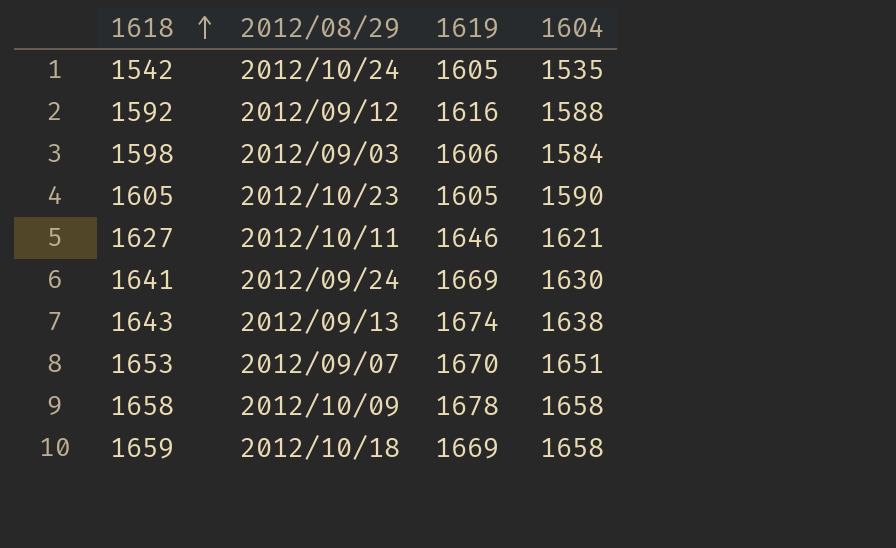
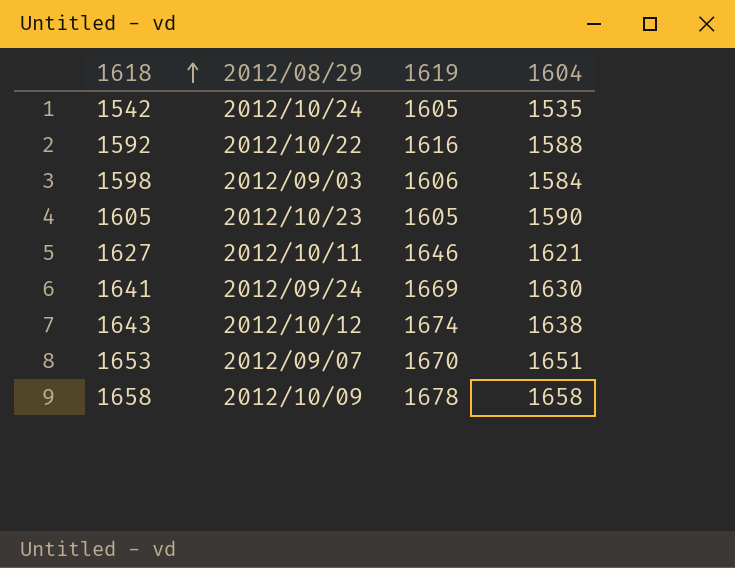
row 1659: 2012/10/18 | 1669 | 1658 -> none
1592 | 2012/08/29: 2012/09/12 -> 2012/10/22
1643 | 2012/08/29: 2012/09/13 -> 2012/10/12

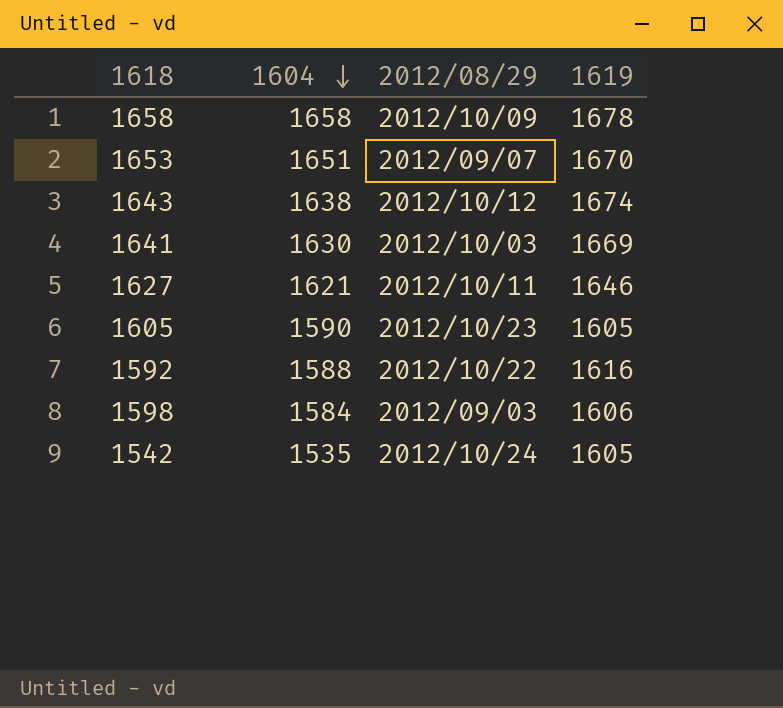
row order: 1618 ascending -> 1604 descending
column 1604 | position: 4 -> 2
1641 | 2012/08/29: 2012/09/24 -> 2012/10/03

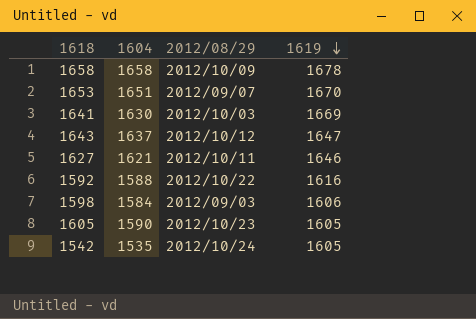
row order: 1604 descending -> 1619 descending
1643 | 1604: 1638 -> 1637
1643 | 1619: 1674 -> 1647

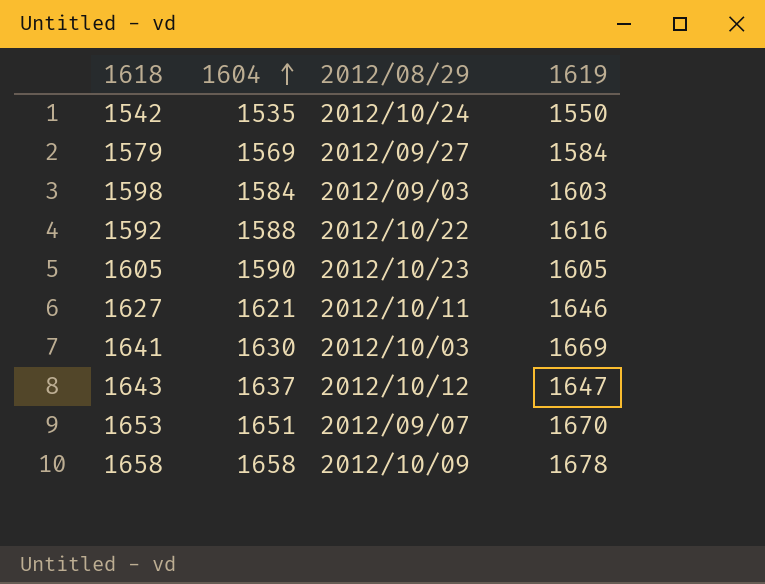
row order: 1619 descending -> 1604 ascending
1542 | 1619: 1605 -> 1550
row 1579: none -> 1569 | 2012/09/27 | 1584
1598 | 1619: 1606 -> 1603

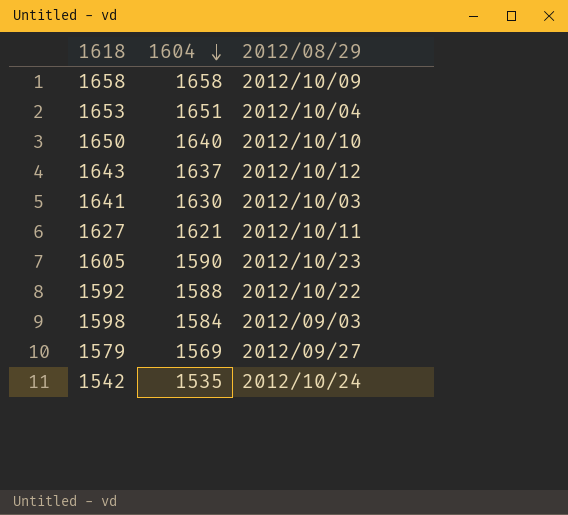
row order: 1604 ascending -> 1604 descending
column 1619 | position: 4 -> none
1653 | 2012/08/29: 2012/09/07 -> 2012/10/04
row 1650: none -> 1640 | 2012/10/10

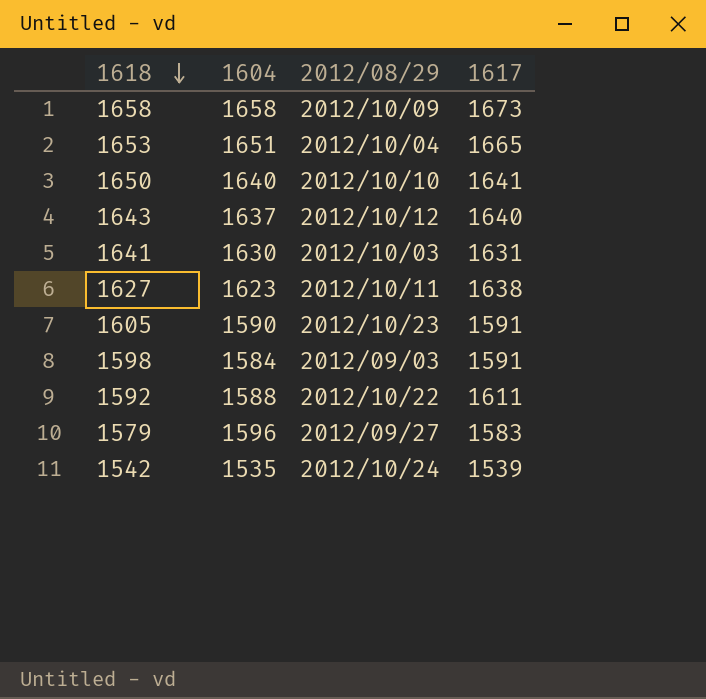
row order: 1604 descending -> 1618 descending
column 1617 | position: none -> 4
1627 | 1604: 1621 -> 1623
1579 | 1604: 1569 -> 1596

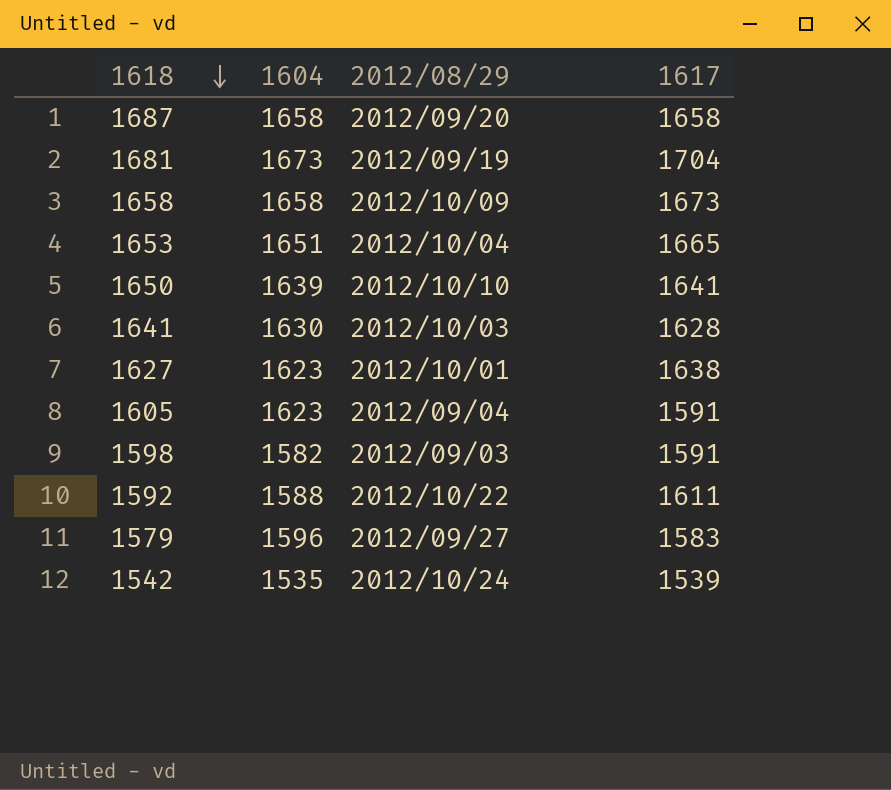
row 1643: 1637 | 2012/10/12 | 1640 -> none
row 1687: none -> 1658 | 2012/09/20 | 1658
row 1681: none -> 1673 | 2012/09/19 | 1704
1650 | 1604: 1640 -> 1639
1641 | 1617: 1631 -> 1628
1627 | 2012/08/29: 2012/10/11 -> 2012/10/01
1605 | 1604: 1590 -> 1623
1605 | 2012/08/29: 2012/10/23 -> 2012/09/04
1598 | 1604: 1584 -> 1582

